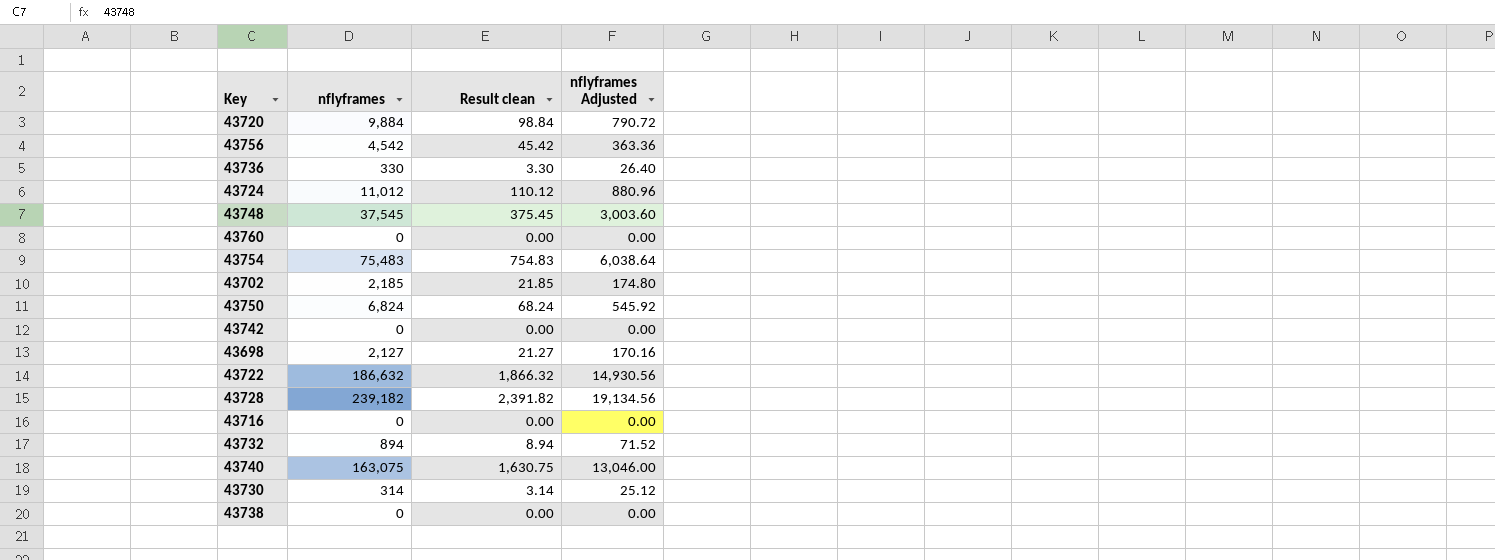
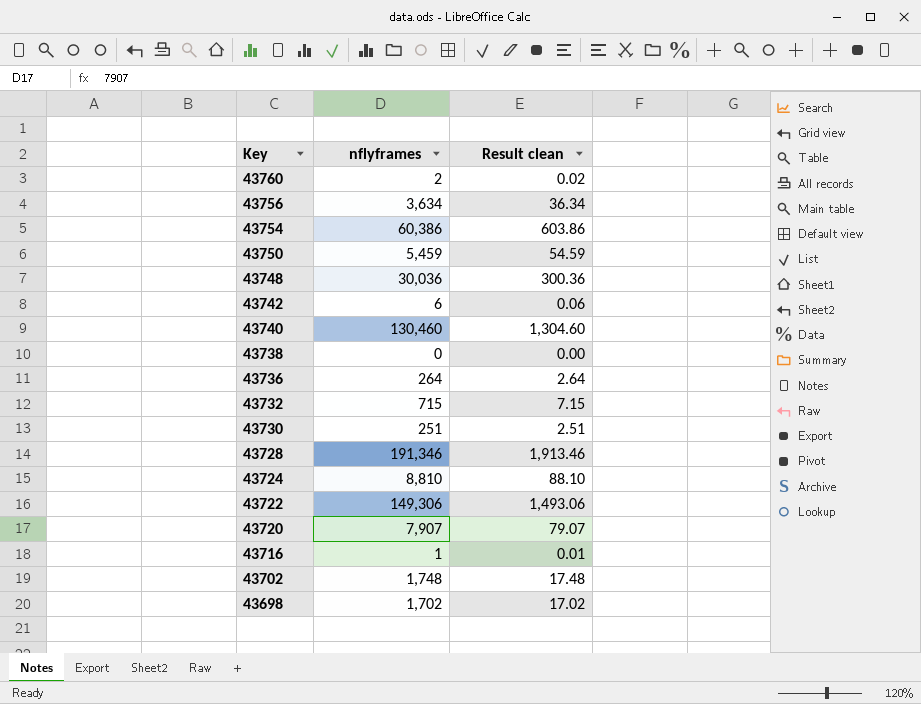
row order: none -> Key descending
column nflyframes Adjusted | formula: [nflyframes] * 0.08 -> none
43760 | nflyframes: 0 -> 2
43760 | Result clean: 0.00 -> 0.02
43756 | nflyframes: 4,542 -> 3,634
43756 | Result clean: 45.42 -> 36.34
43754 | nflyframes: 75,483 -> 60,386
43754 | Result clean: 754.83 -> 603.86
43750 | nflyframes: 6,824 -> 5,459
43750 | Result clean: 68.24 -> 54.59
43748 | nflyframes: 37,545 -> 30,036
43748 | Result clean: 375.45 -> 300.36
43742 | nflyframes: 0 -> 6
43742 | Result clean: 0.00 -> 0.06
43740 | nflyframes: 163,075 -> 130,460
43740 | Result clean: 1,630.75 -> 1,304.60
43736 | nflyframes: 330 -> 264
43736 | Result clean: 3.30 -> 2.64
43732 | nflyframes: 894 -> 715
43732 | Result clean: 8.94 -> 7.15
43730 | nflyframes: 314 -> 251
43730 | Result clean: 3.14 -> 2.51
43728 | nflyframes: 239,182 -> 191,346
43728 | Result clean: 2,391.82 -> 1,913.46
43724 | nflyframes: 11,012 -> 8,810
43724 | Result clean: 110.12 -> 88.10
43722 | nflyframes: 186,632 -> 149,306
43722 | Result clean: 1,866.32 -> 1,493.06
43720 | nflyframes: 9,884 -> 7,907
43720 | Result clean: 98.84 -> 79.07
43716 | nflyframes: 0 -> 1
43716 | Result clean: 0.00 -> 0.01
43702 | nflyframes: 2,185 -> 1,748
43702 | Result clean: 21.85 -> 17.48
43698 | nflyframes: 2,127 -> 1,702
43698 | Result clean: 21.27 -> 17.02

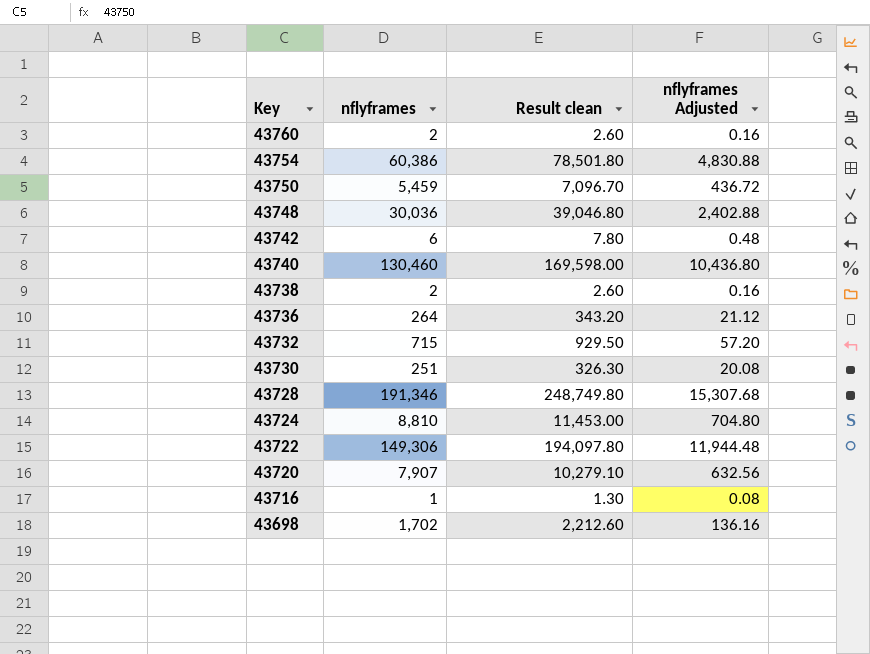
column Result clean | formula: [nflyframes] * 0.01 -> [nflyframes] * 1.3
column nflyframes Adjusted | formula: none -> [nflyframes] * 0.08
row 43756: 3,634 | 36.34 -> none
row 43702: 1,748 | 17.48 -> none
43738 | nflyframes: 0 -> 2

